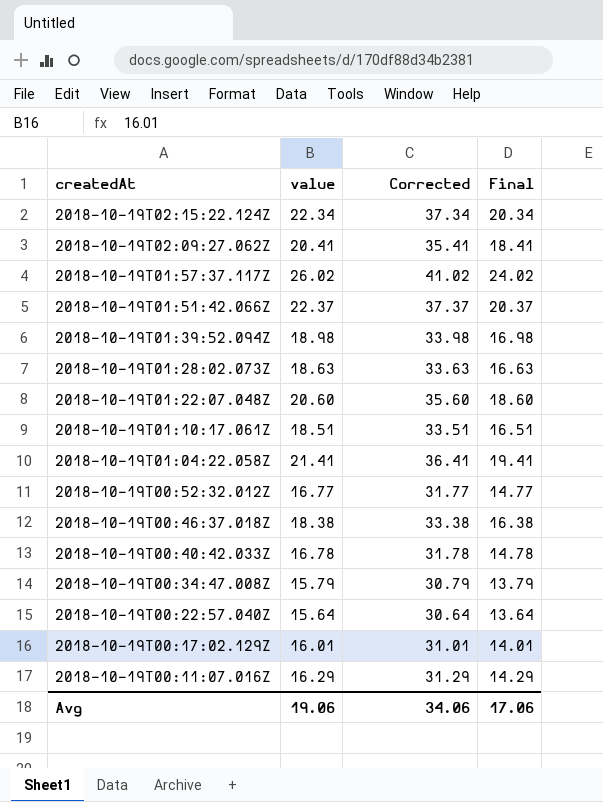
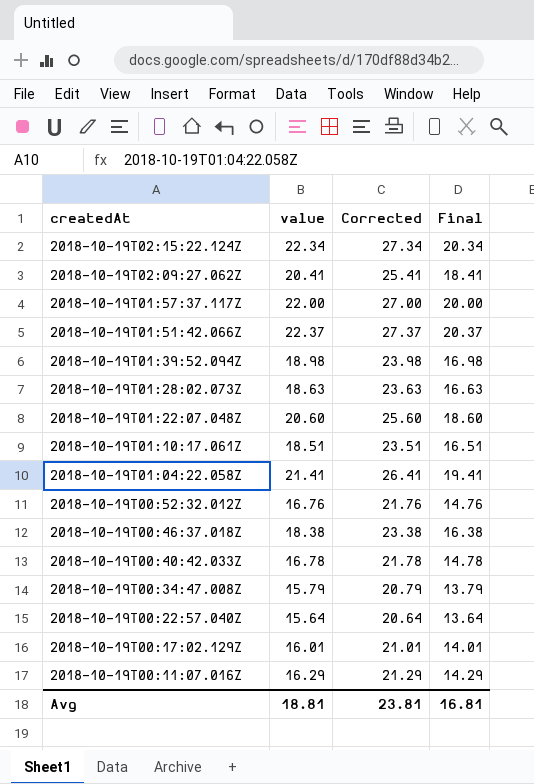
column Corrected | formula: [value] + 15 -> [value] + 5
2018-10-19T01:57:37.117Z | value: 26.02 -> 22.00
2018-10-19T01:57:37.117Z | Final: 24.02 -> 20.00
2018-10-19T00:52:32.012Z | value: 16.77 -> 16.76
2018-10-19T00:52:32.012Z | Final: 14.77 -> 14.76
Avg | value: 19.06 -> 18.81
Avg | Corrected: 34.06 -> 23.81
Avg | Final: 17.06 -> 16.81

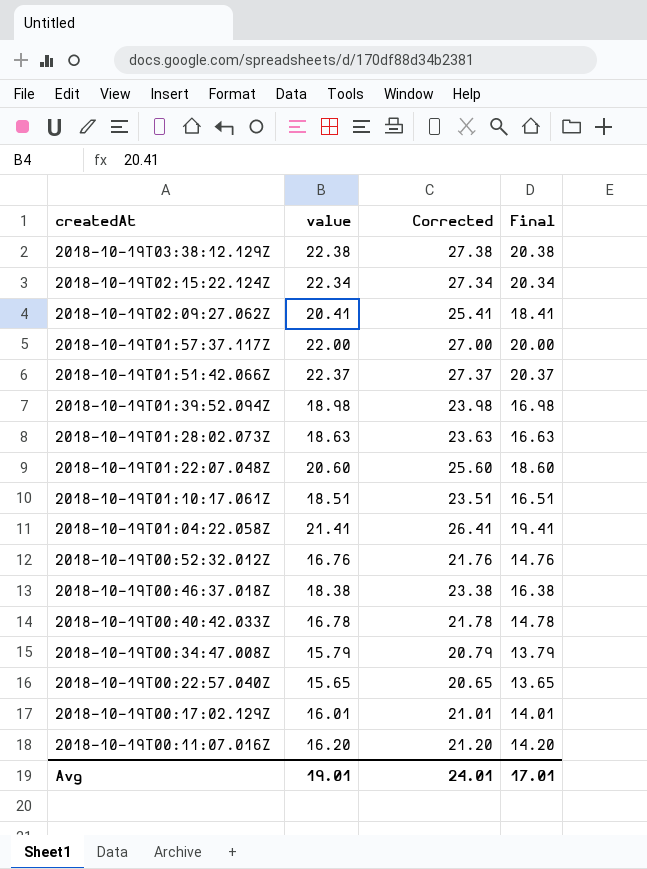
row 2018-10-19T03:38:12.129Z: none -> 22.38 | 27.38 | 20.38
2018-10-19T00:22:57.040Z | value: 15.64 -> 15.65
2018-10-19T00:22:57.040Z | Corrected: 20.64 -> 20.65
2018-10-19T00:22:57.040Z | Final: 13.64 -> 13.65
2018-10-19T00:11:07.016Z | value: 16.29 -> 16.20
2018-10-19T00:11:07.016Z | Corrected: 21.29 -> 21.20
2018-10-19T00:11:07.016Z | Final: 14.29 -> 14.20
Avg | value: 18.81 -> 19.01
Avg | Corrected: 23.81 -> 24.01
Avg | Final: 16.81 -> 17.01

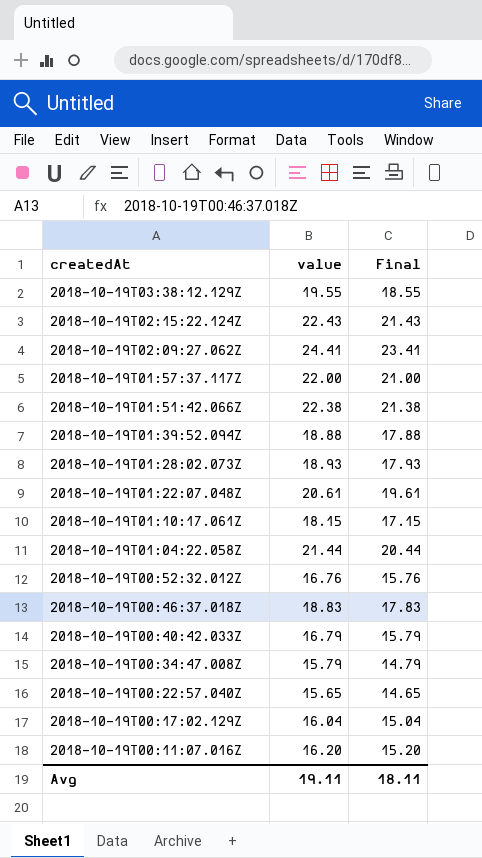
column Corrected | formula: [value] + 5 -> none
column Final | formula: [value] - 2 -> [value] - 1
2018-10-19T03:38:12.129Z | value: 22.38 -> 19.55
2018-10-19T02:15:22.124Z | value: 22.34 -> 22.43
2018-10-19T02:09:27.062Z | value: 20.41 -> 24.41
2018-10-19T01:51:42.066Z | value: 22.37 -> 22.38
2018-10-19T01:39:52.094Z | value: 18.98 -> 18.88
2018-10-19T01:28:02.073Z | value: 18.63 -> 18.93
2018-10-19T01:22:07.048Z | value: 20.60 -> 20.61
2018-10-19T01:10:17.061Z | value: 18.51 -> 18.15
2018-10-19T01:04:22.058Z | value: 21.41 -> 21.44
2018-10-19T00:46:37.018Z | value: 18.38 -> 18.83
2018-10-19T00:40:42.033Z | value: 16.78 -> 16.79
2018-10-19T00:17:02.129Z | value: 16.01 -> 16.04
Avg | value: 19.01 -> 19.11
Avg | Final: 17.01 -> 18.11

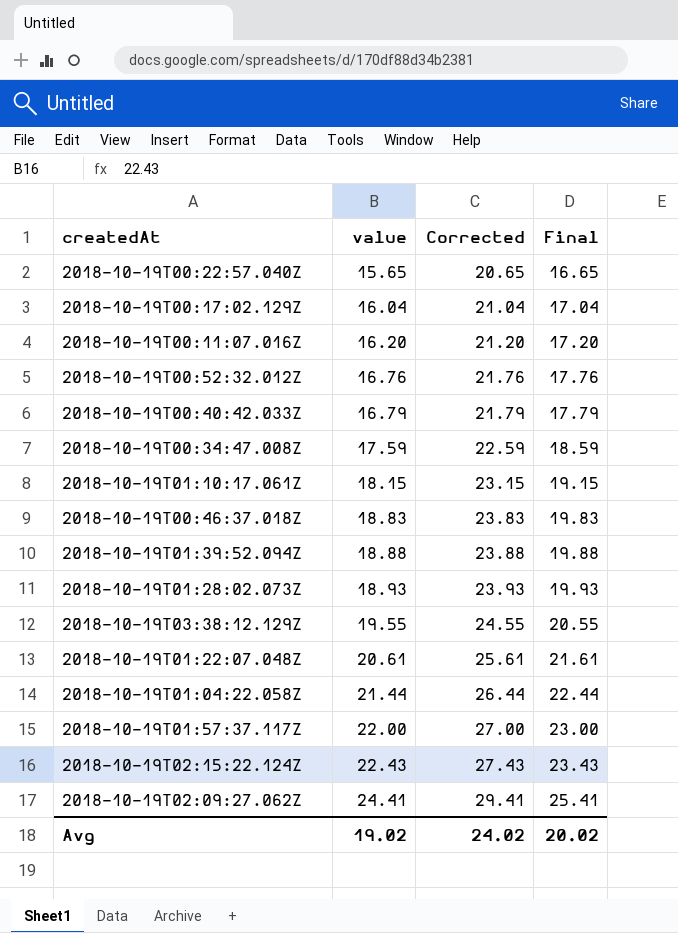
row order: createdAt descending -> value ascending
column Corrected | formula: none -> [value] + 5
column Final | formula: [value] - 1 -> [value] + 1
row 2018-10-19T01:51:42.066Z: 22.38 | 21.38 -> none
2018-10-19T00:34:47.008Z | value: 15.79 -> 17.59
Avg | value: 19.11 -> 19.02
Avg | Final: 18.11 -> 20.02

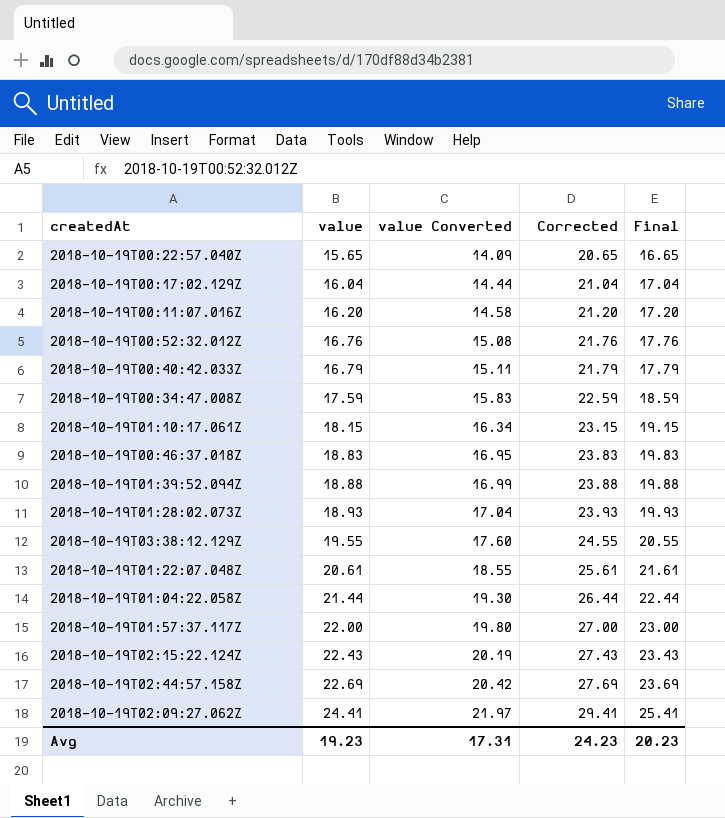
column value Converted | formula: none -> [value] * 0.9
row 2018-10-19T02:44:57.158Z: none -> 22.69 | 20.42 | 27.69 | 23.69
Avg | value: 19.02 -> 19.23
Avg | Corrected: 24.02 -> 24.23
Avg | Final: 20.02 -> 20.23

